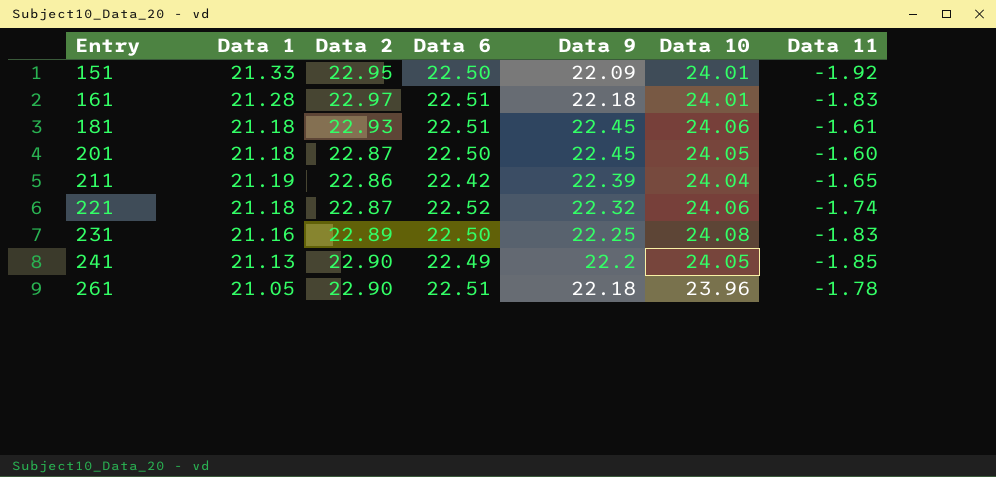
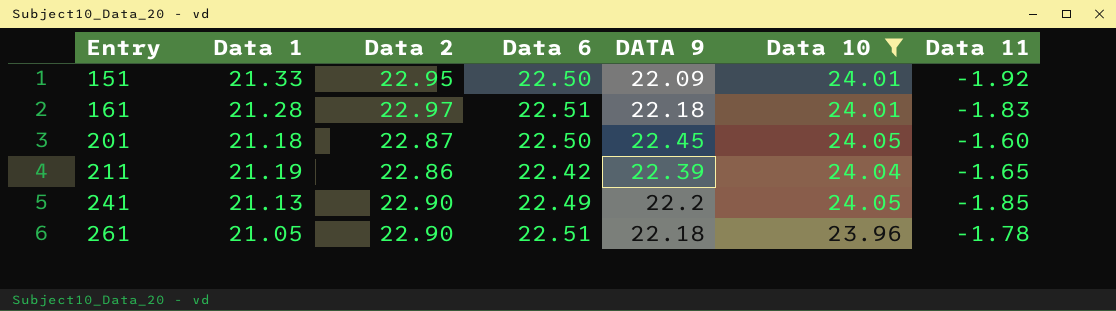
filter: none -> Data 10 <= 24.05
column name: Data 9 -> DATA 9

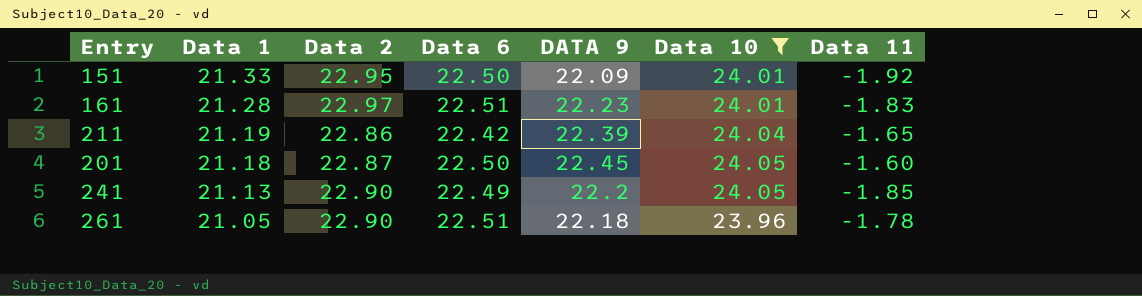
row order: Entry ascending -> Data 1 descending
161 | DATA 9: 22.18 -> 22.23

